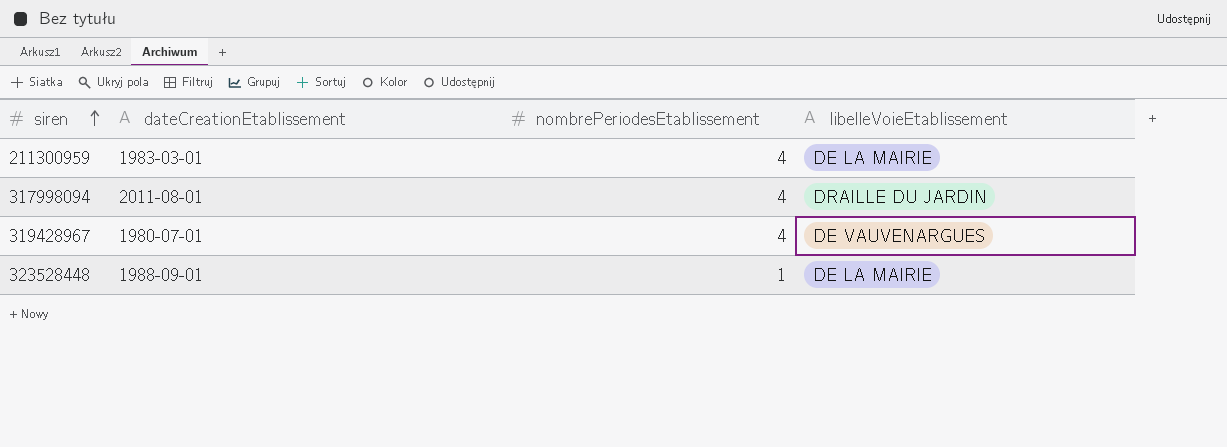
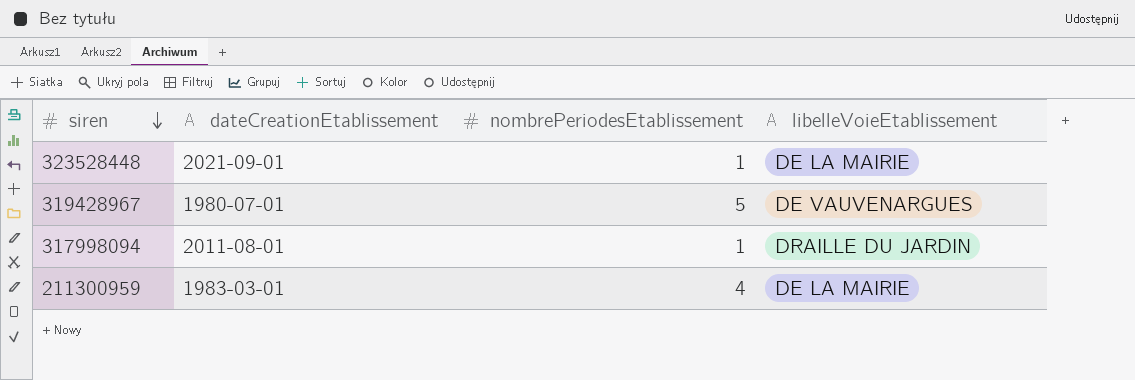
row order: siren ascending -> siren descending
323528448 | dateCreationEtablissement: 1988-09-01 -> 2021-09-01
319428967 | nombrePeriodesEtablissement: 4 -> 5
317998094 | nombrePeriodesEtablissement: 4 -> 1

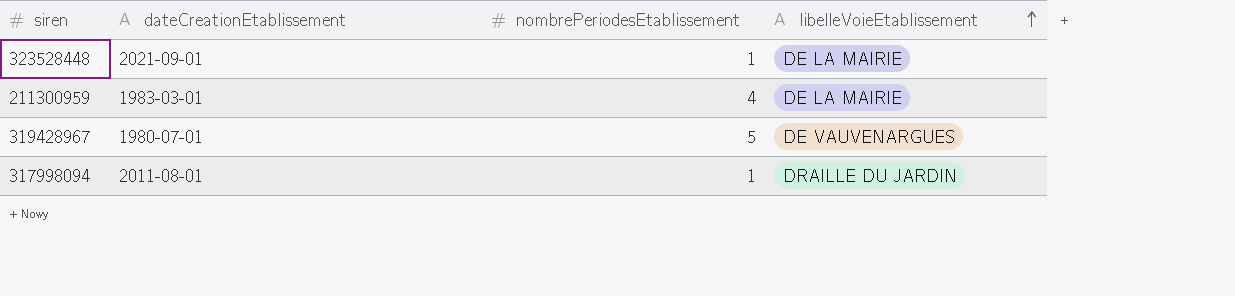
row order: siren descending -> libelleVoieEtablissement ascending

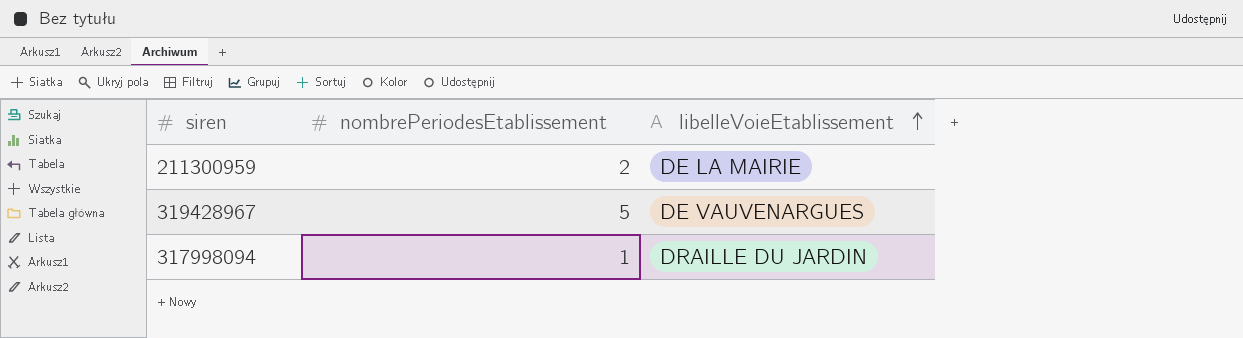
column dateCreationEtablissement | position: 2 -> none
row 323528448: 2021-09-01 | 1 | DE LA MAIRIE -> none
211300959 | nombrePeriodesEtablissement: 4 -> 2

